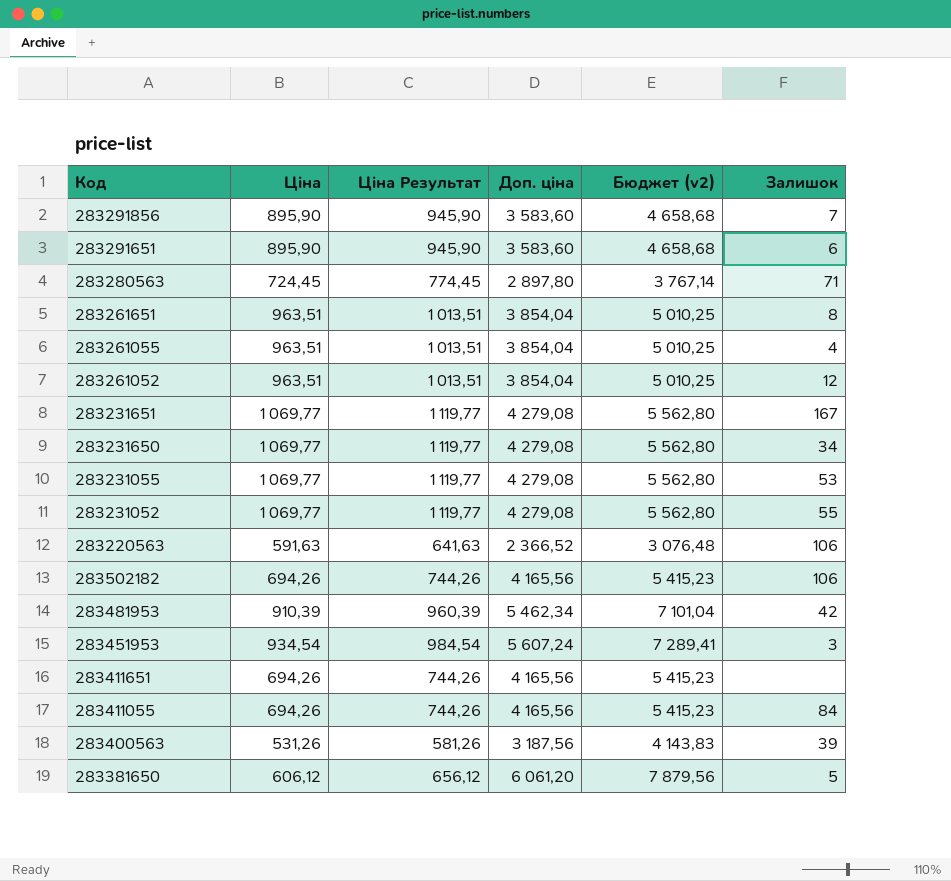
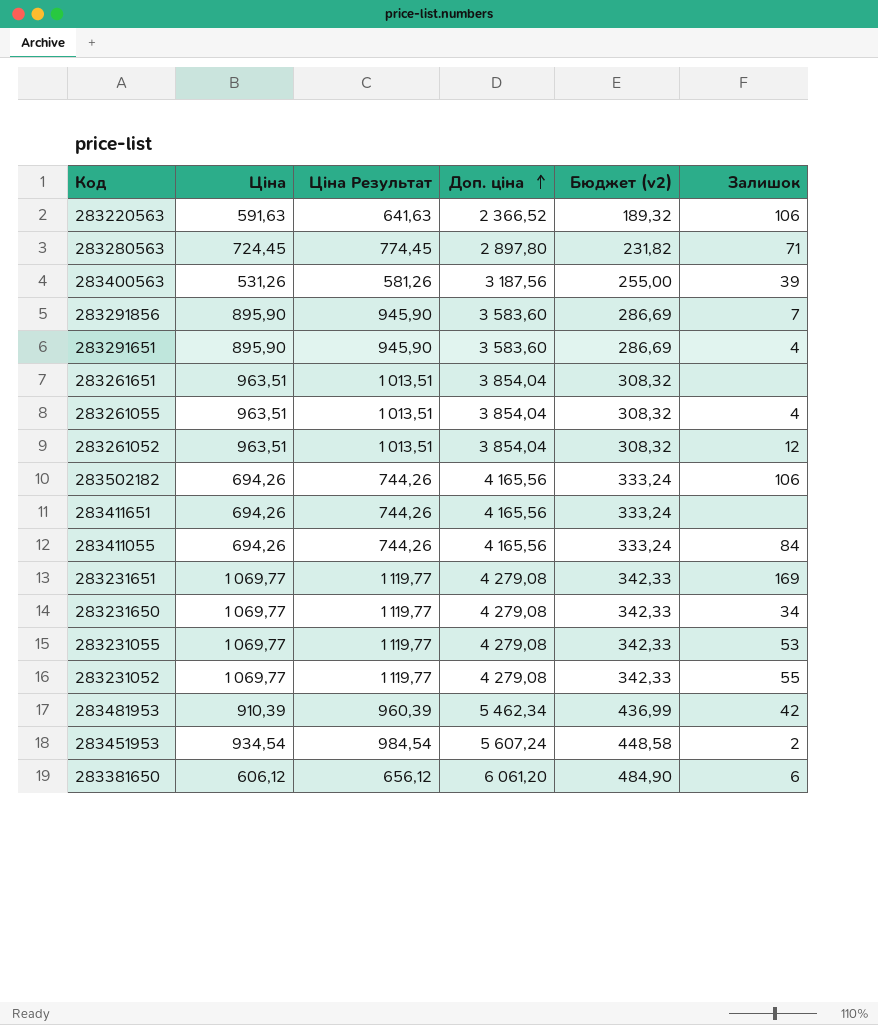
row order: none -> Доп. ціна ascending
column Бюджет (v2) | formula: [Доп. ціна] * 1,3 -> [Доп. ціна] * 0,08
283291651 | Залишок: 6 -> 4
283261651 | Залишок: 8 -> none
283231651 | Залишок: 167 -> 169
283451953 | Залишок: 3 -> 2
283381650 | Залишок: 5 -> 6

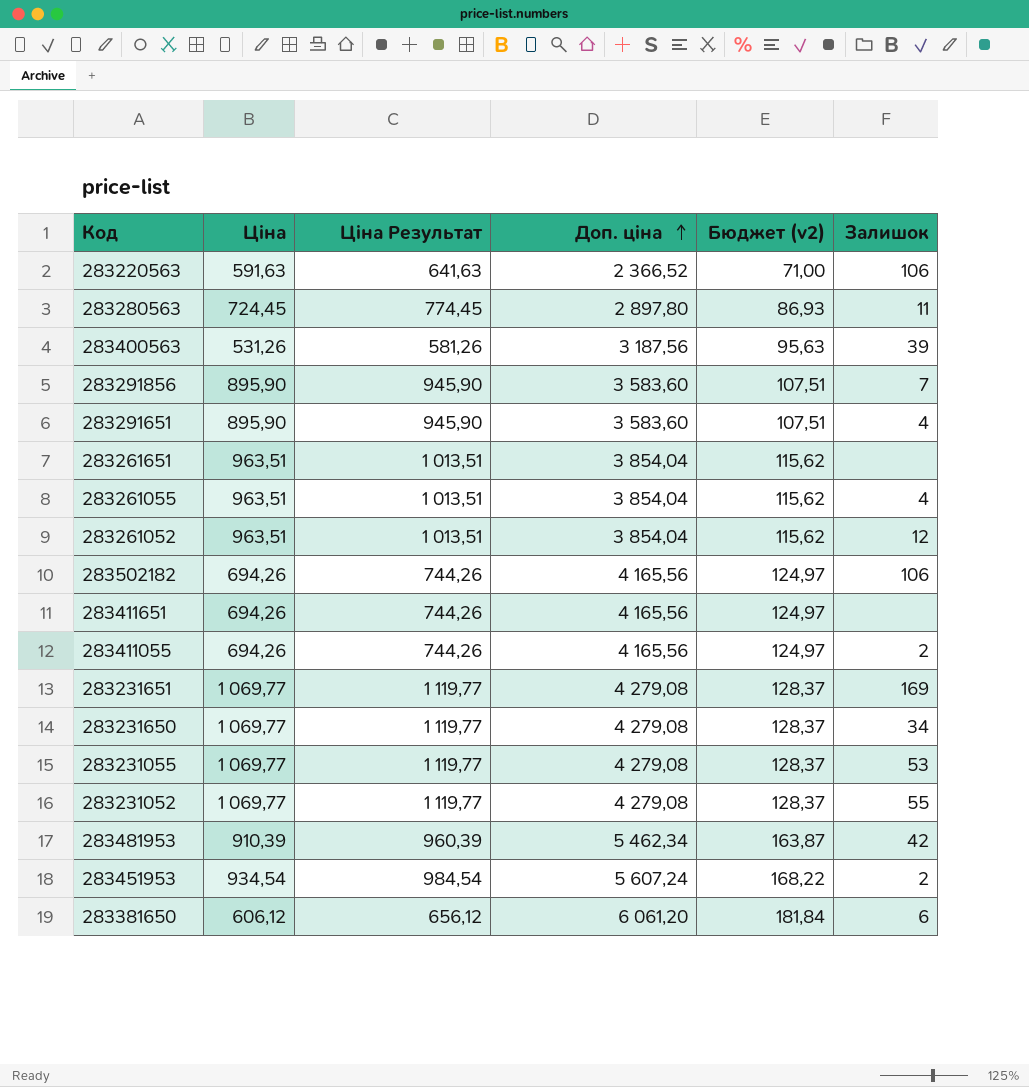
column Бюджет (v2) | formula: [Доп. ціна] * 0,08 -> [Доп. ціна] * 0,03
283280563 | Залишок: 71 -> 11
283411055 | Залишок: 84 -> 2

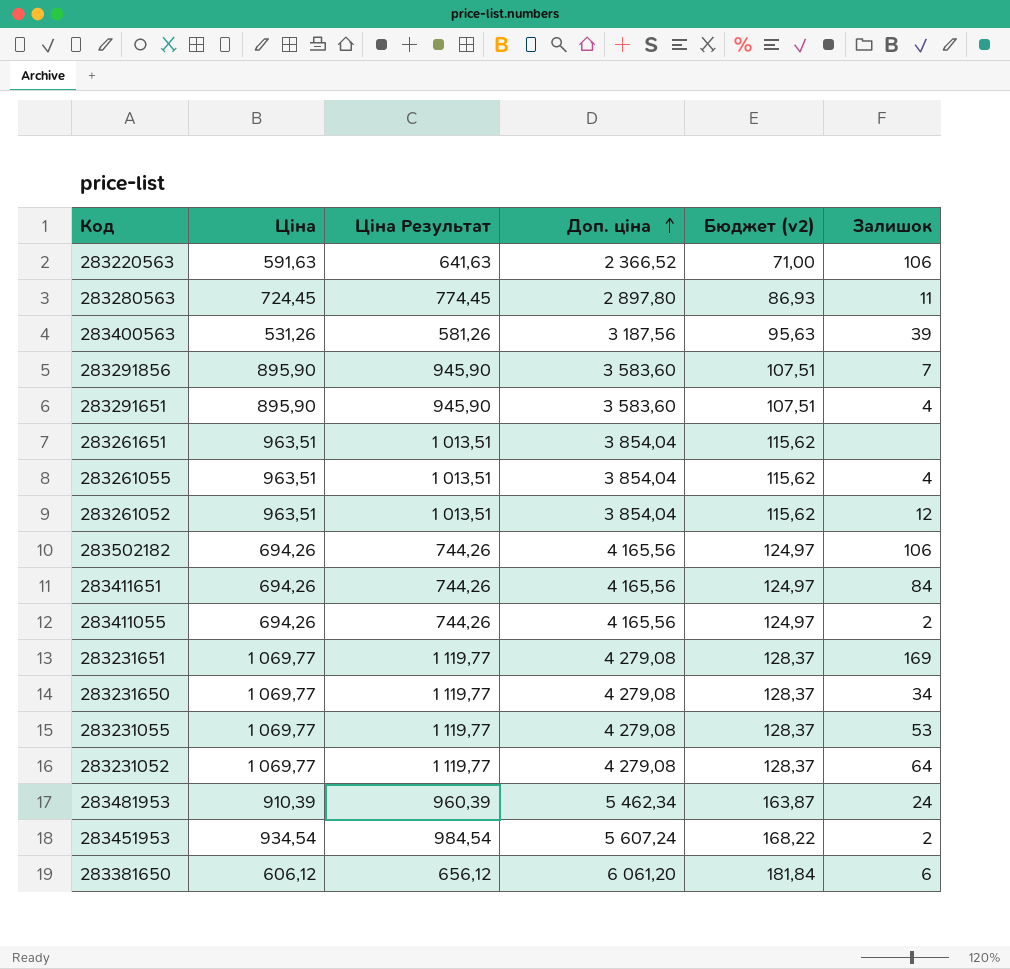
283411651 | Залишок: none -> 84
283231052 | Залишок: 55 -> 64
283481953 | Залишок: 42 -> 24

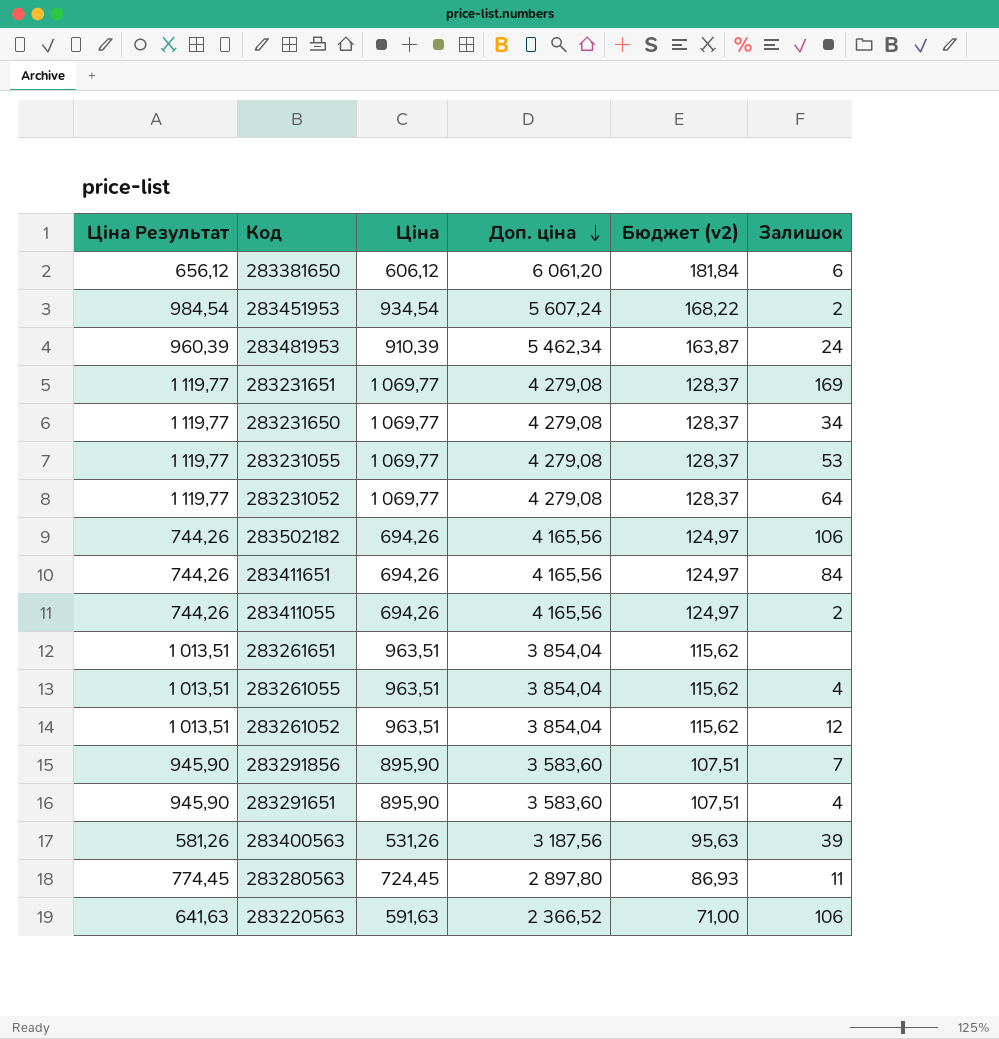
row order: Доп. ціна ascending -> Доп. ціна descending
column Ціна Результат | position: 3 -> 1

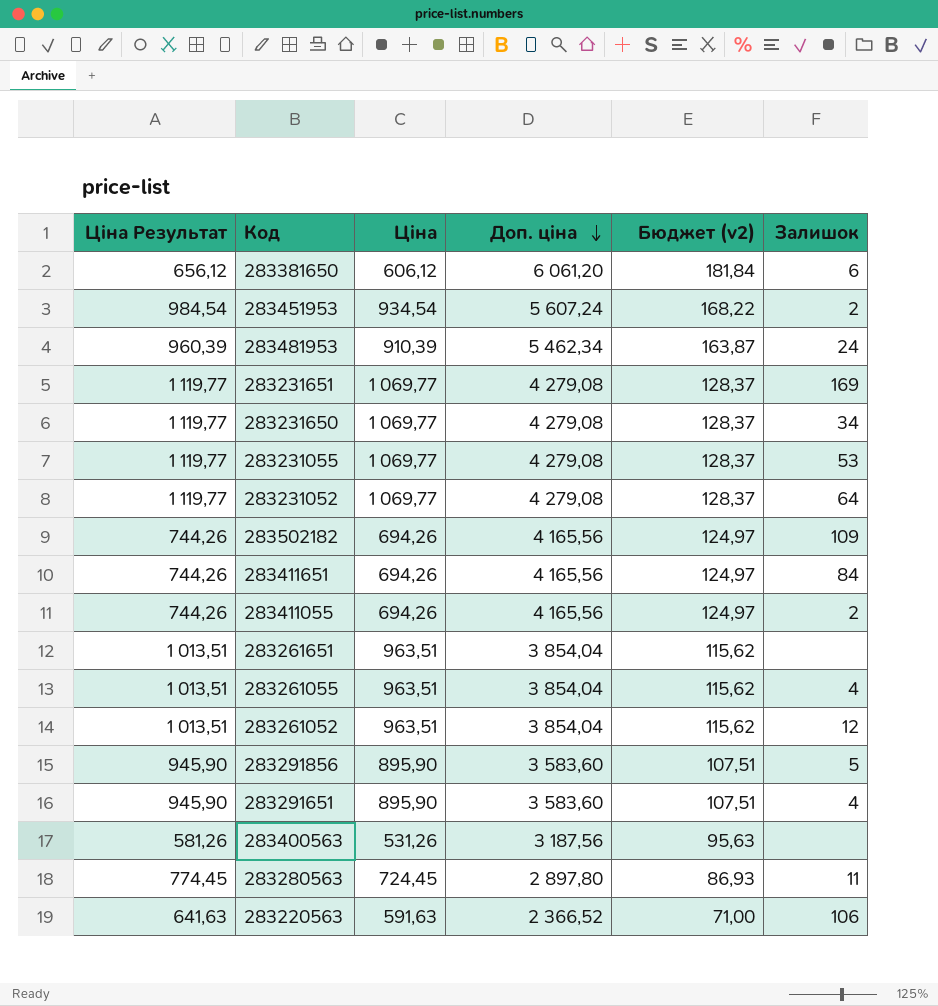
283502182 | Залишок: 106 -> 109
283291856 | Залишок: 7 -> 5
283400563 | Залишок: 39 -> none

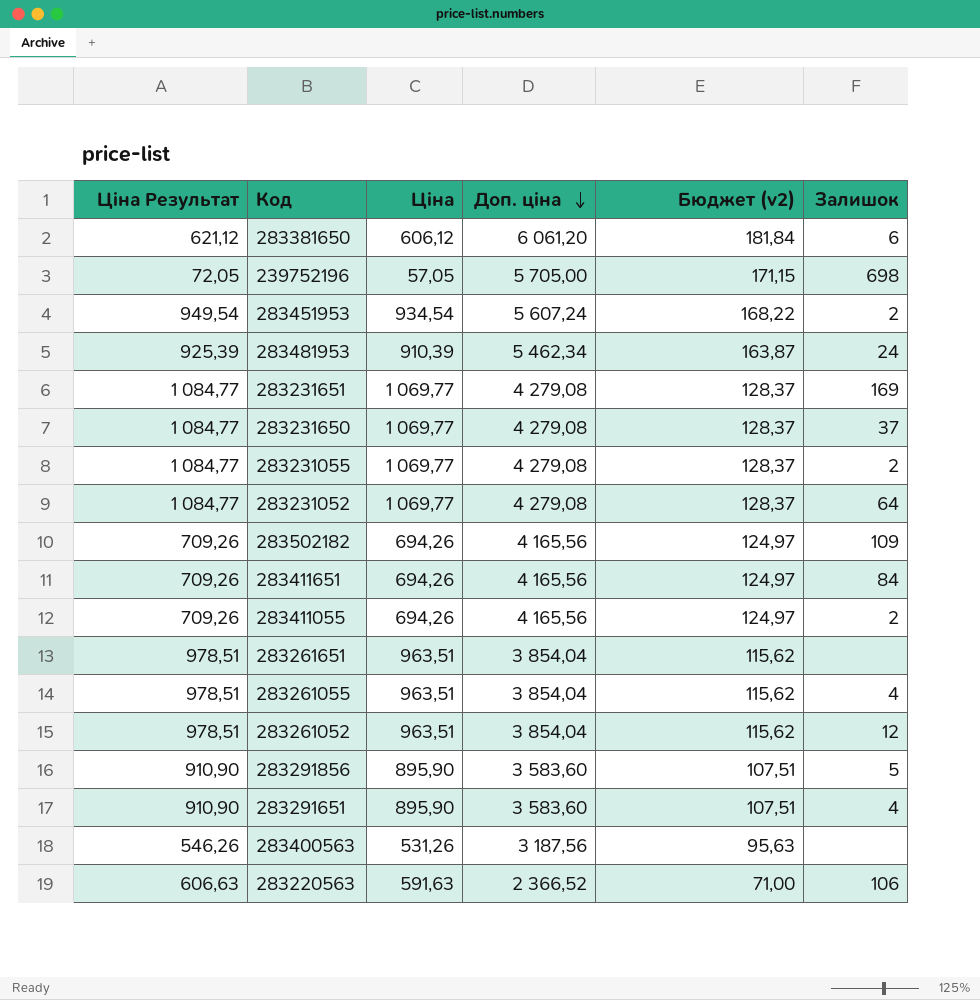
column Ціна Результат | formula: [Ціна] + 50 -> [Ціна] + 15
row 283280563: 774,45 | 724,45 | 2 897,80 | 86,93 | 11 -> none
row 239752196: none -> 72,05 | 57,05 | 5 705,00 | 171,15 | 698
283231650 | Залишок: 34 -> 37
283231055 | Залишок: 53 -> 2

